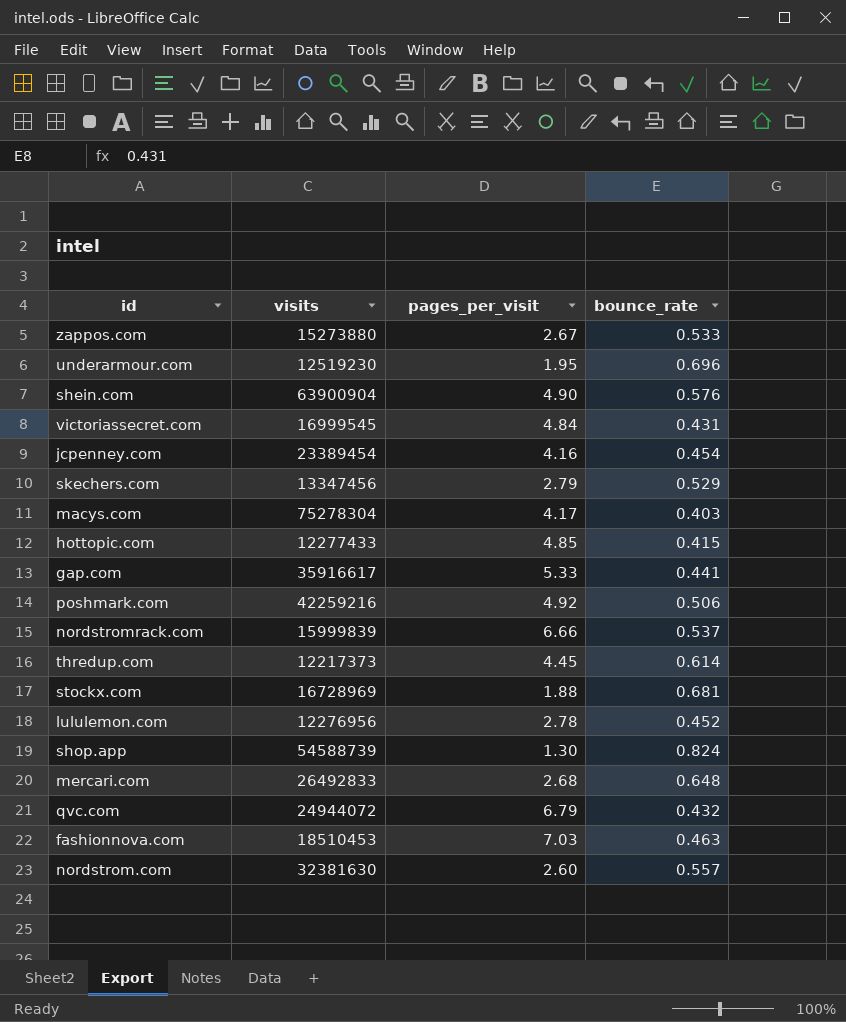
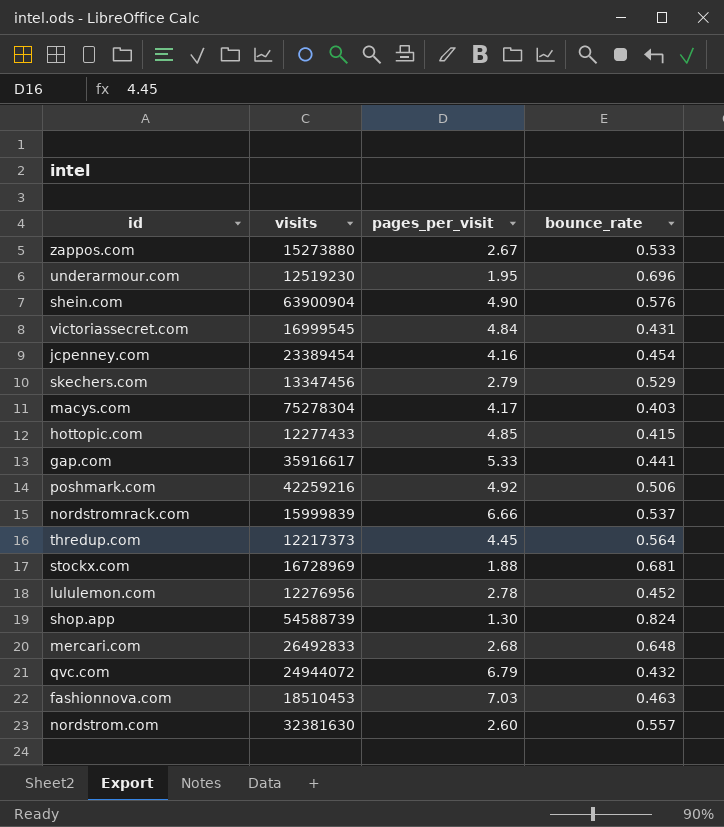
thredup.com | bounce_rate: 0.614 -> 0.564

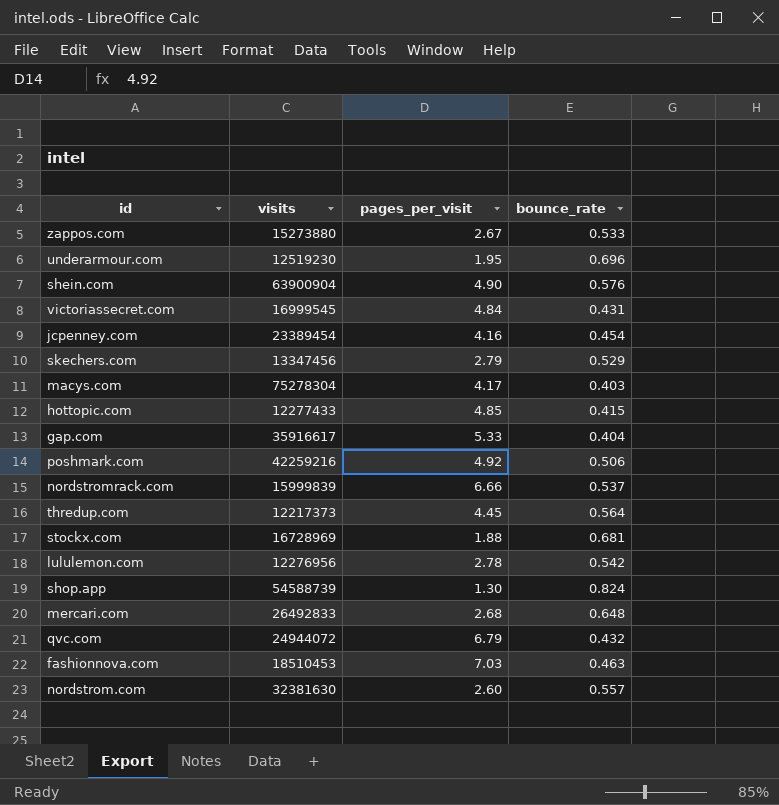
gap.com | bounce_rate: 0.441 -> 0.404
lululemon.com | bounce_rate: 0.452 -> 0.542

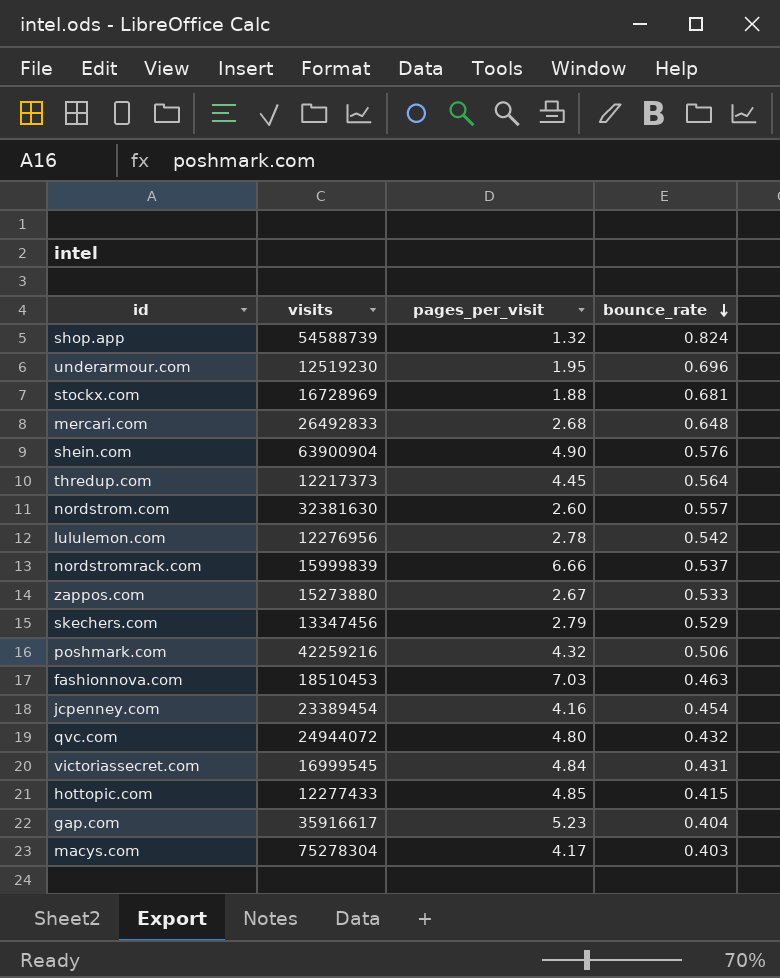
row order: none -> bounce_rate descending
shop.app | pages_per_visit: 1.30 -> 1.32
poshmark.com | pages_per_visit: 4.92 -> 4.32
qvc.com | pages_per_visit: 6.79 -> 4.80
gap.com | pages_per_visit: 5.33 -> 5.23

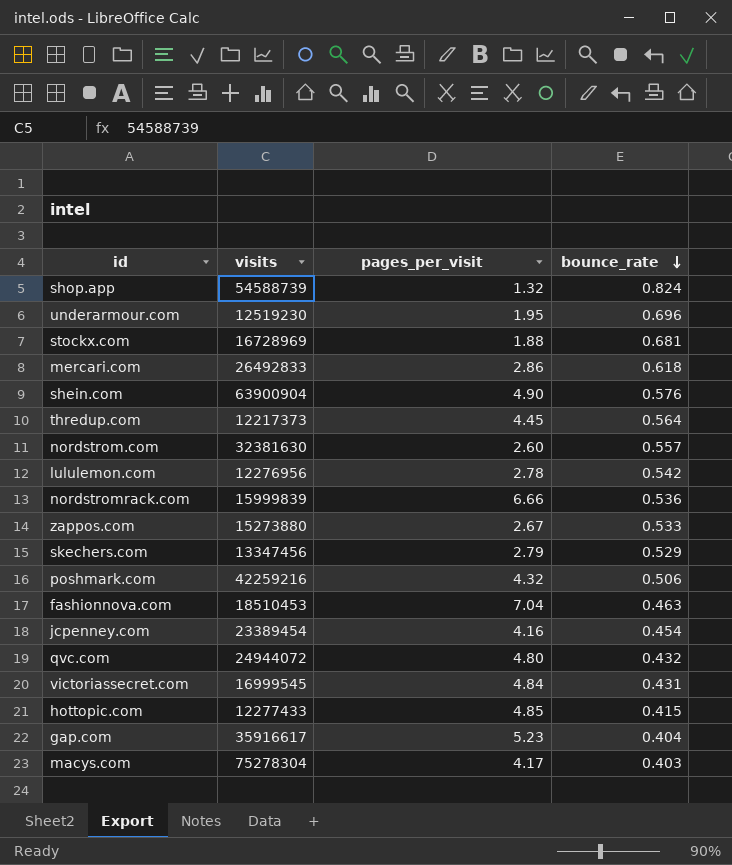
mercari.com | pages_per_visit: 2.68 -> 2.86
mercari.com | bounce_rate: 0.648 -> 0.618
nordstromrack.com | bounce_rate: 0.537 -> 0.536
fashionnova.com | pages_per_visit: 7.03 -> 7.04

